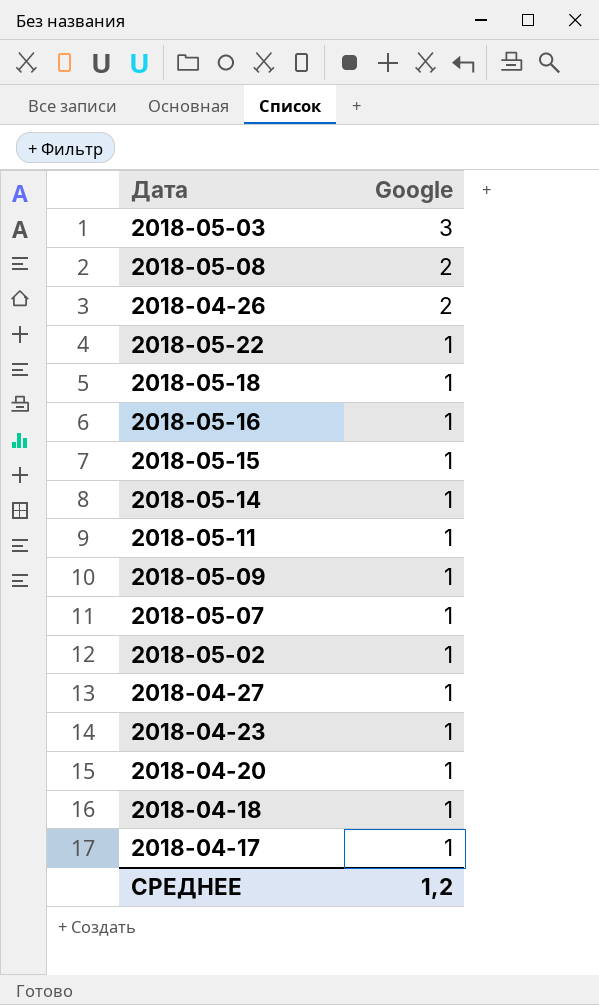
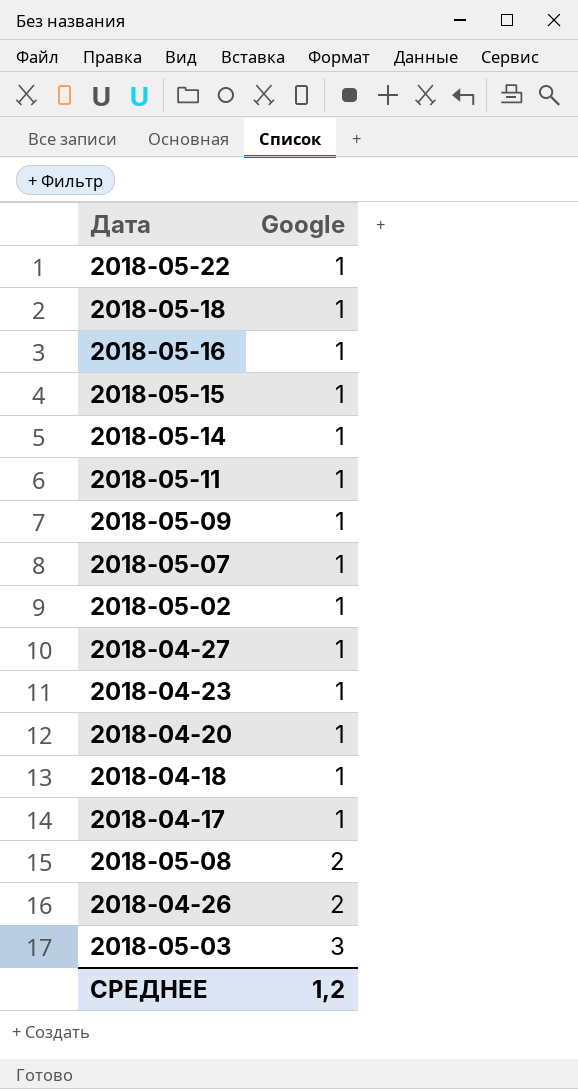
row order: Google descending -> Google ascending

